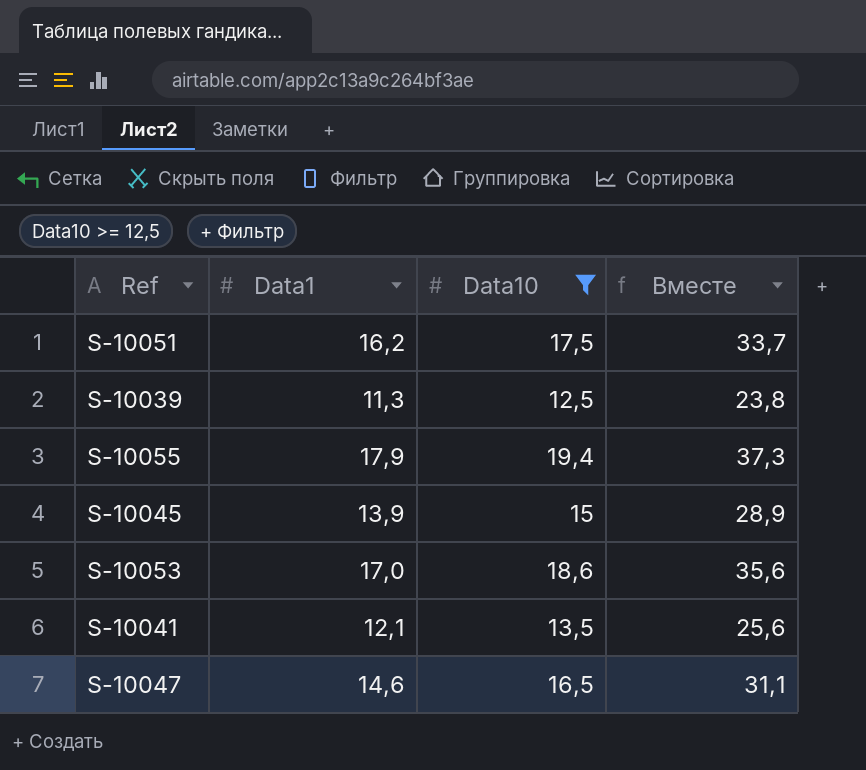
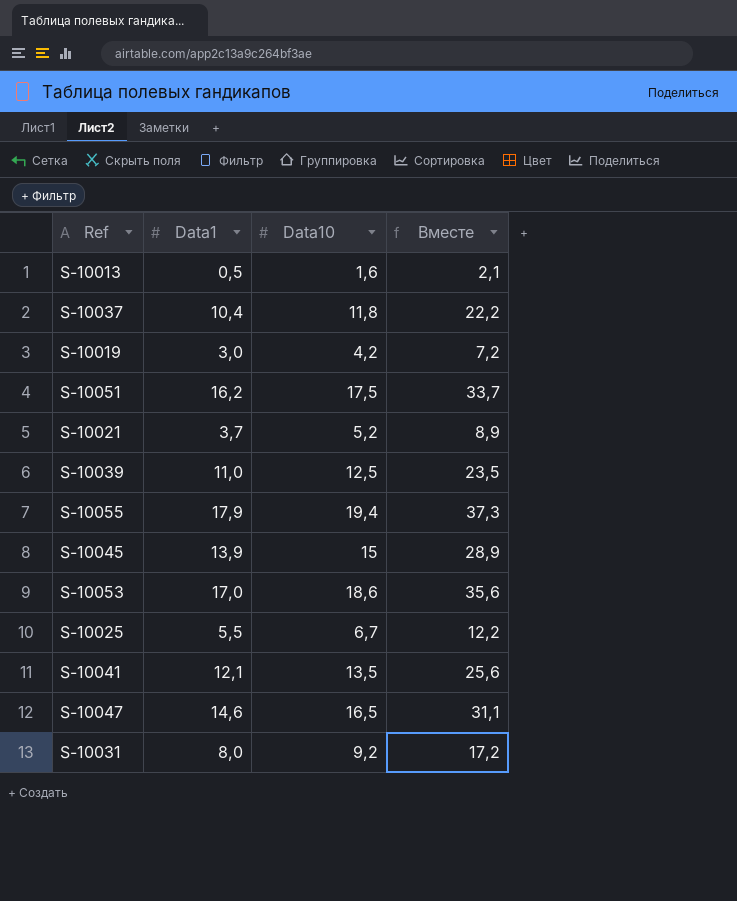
filter: Data10 >= 12,5 -> none
S-10039 | Data1: 11,3 -> 11,0
S-10039 | Вместе: 23,8 -> 23,5

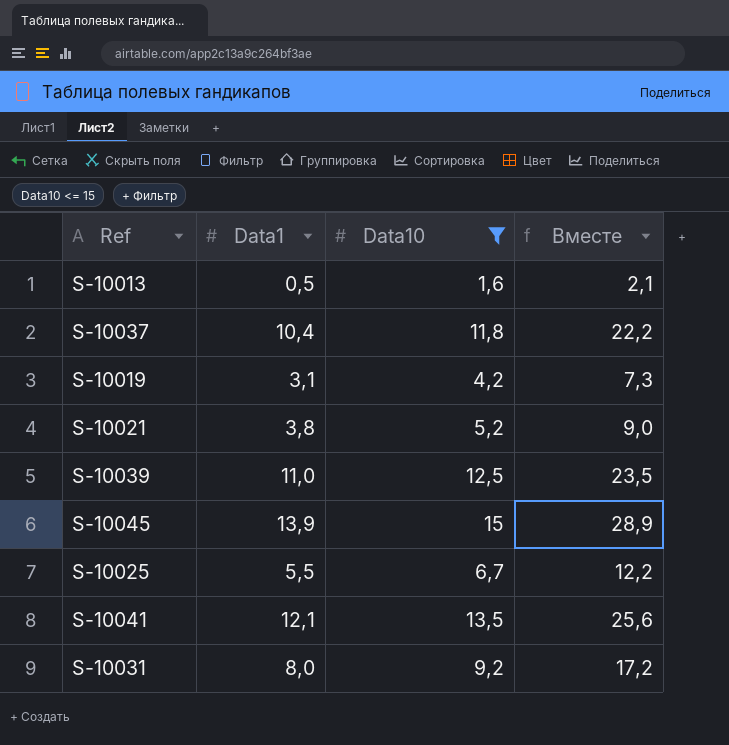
filter: none -> Data10 <= 15
S-10019 | Data1: 3,0 -> 3,1
S-10019 | Вместе: 7,2 -> 7,3
S-10021 | Data1: 3,7 -> 3,8
S-10021 | Вместе: 8,9 -> 9,0

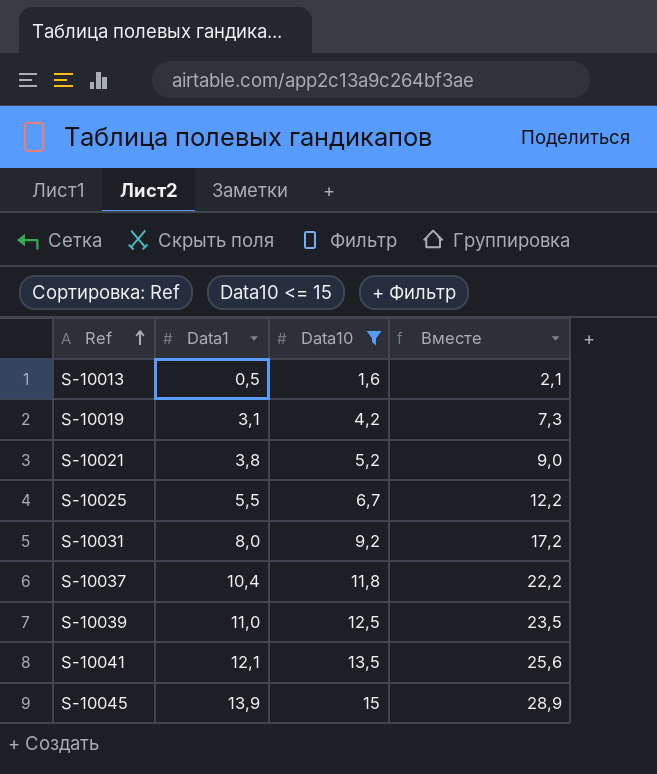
row order: none -> Ref ascending

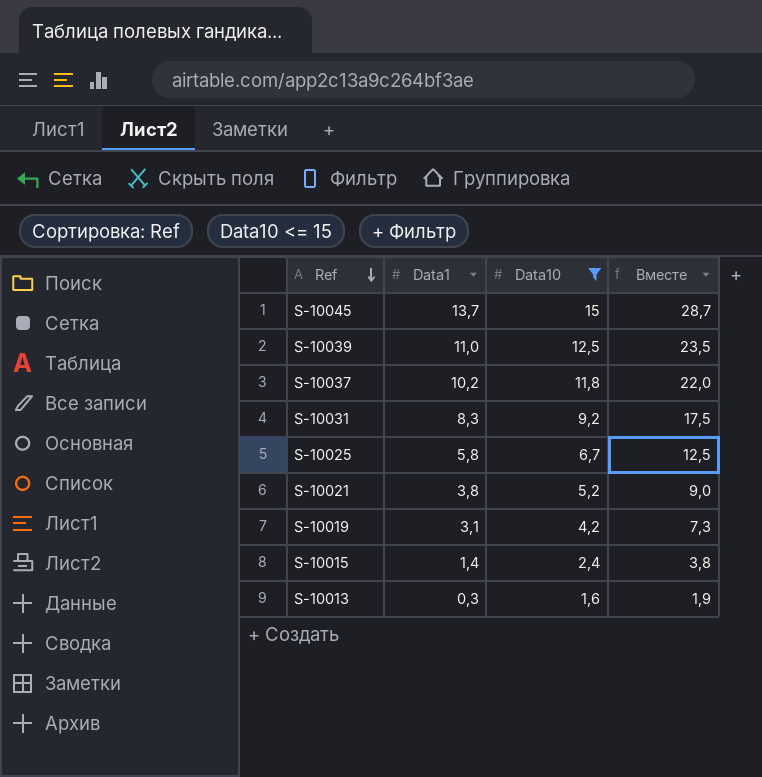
row order: Ref ascending -> Ref descending
row S-10041: 12,1 | 13,5 | 25,6 -> none
S-10045 | Data1: 13,9 -> 13,7
S-10045 | Вместе: 28,9 -> 28,7
S-10037 | Data1: 10,4 -> 10,2
S-10037 | Вместе: 22,2 -> 22,0
S-10031 | Data1: 8,0 -> 8,3
S-10031 | Вместе: 17,2 -> 17,5
S-10025 | Data1: 5,5 -> 5,8
S-10025 | Вместе: 12,2 -> 12,5
row S-10015: none -> 1,4 | 2,4 | 3,8
S-10013 | Data1: 0,5 -> 0,3
S-10013 | Вместе: 2,1 -> 1,9

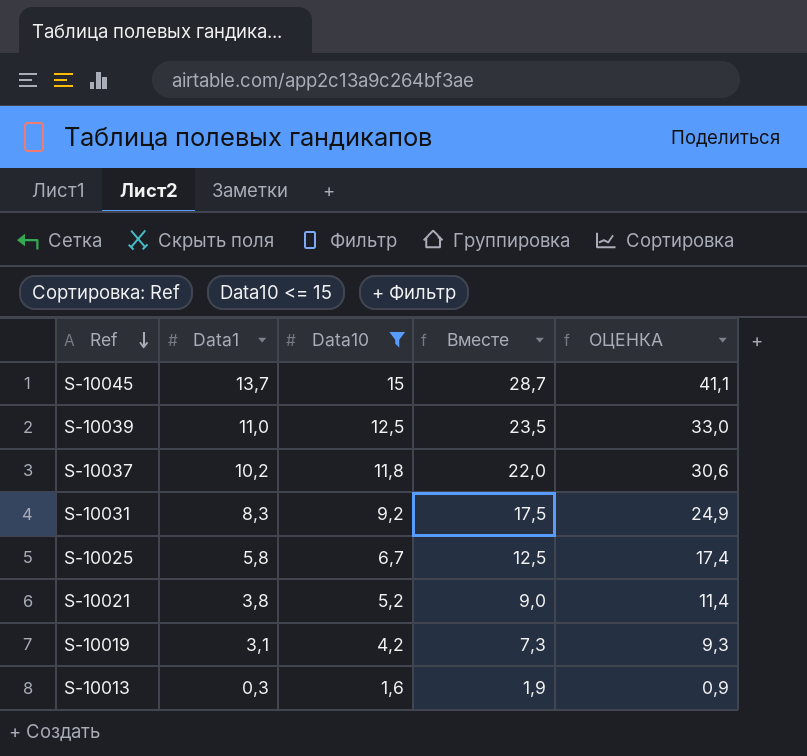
column ОЦЕНКА | formula: none -> [Data1] * 3
row S-10015: 1,4 | 2,4 | 3,8 -> none

